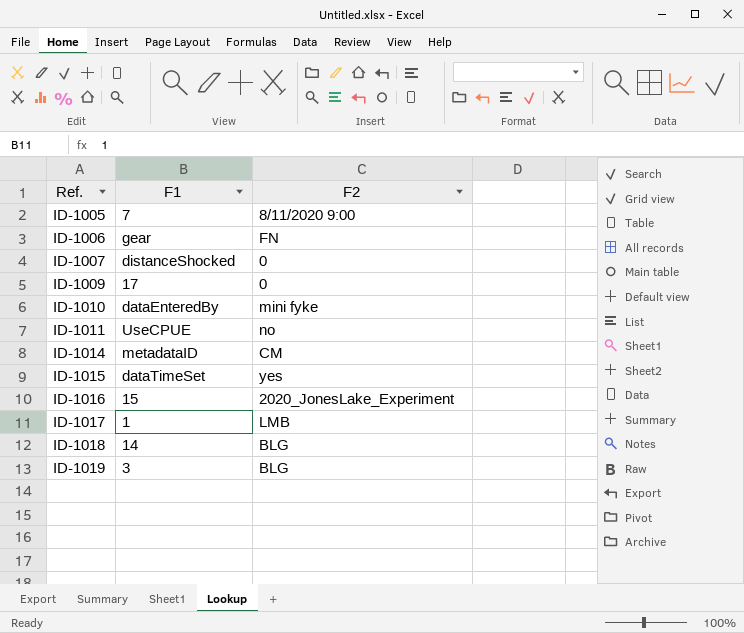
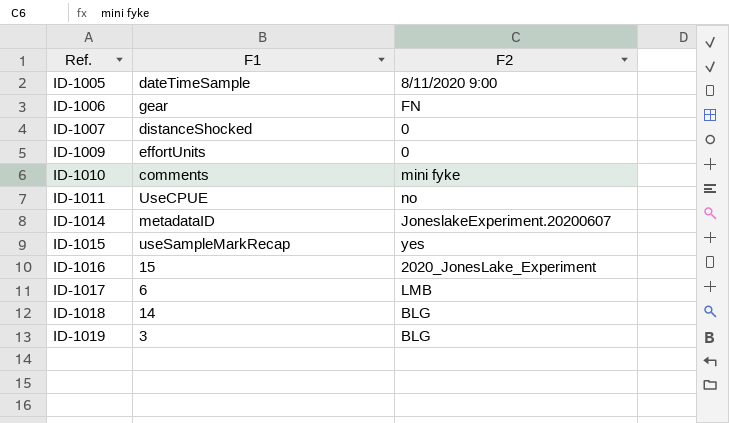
ID-1005 | F1: 7 -> dateTimeSample
ID-1009 | F1: 17 -> effortUnits
ID-1010 | F1: dataEnteredBy -> comments
ID-1014 | F2: CM -> JoneslakeExperiment.20200607
ID-1015 | F1: dataTimeSet -> useSampleMarkRecap
ID-1017 | F1: 1 -> 6

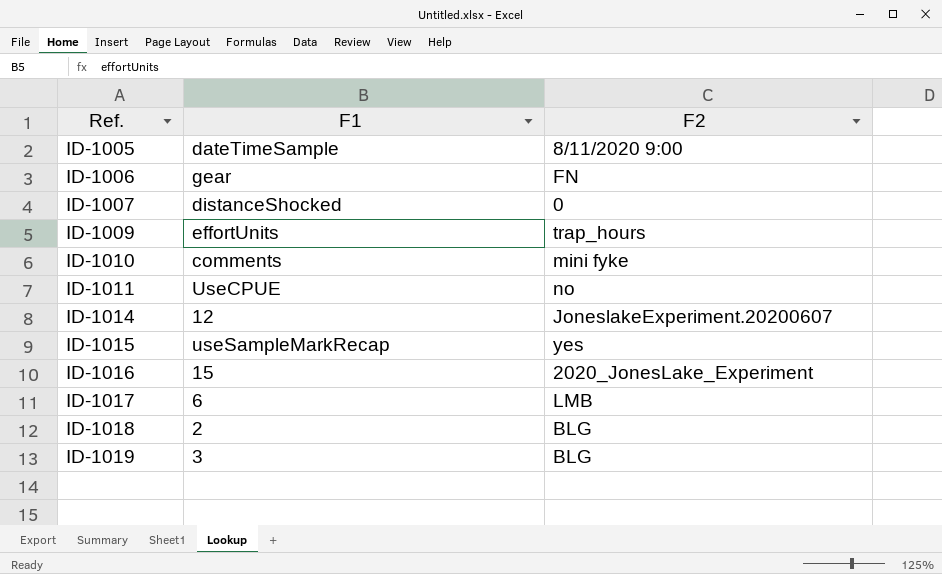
ID-1009 | F2: 0 -> trap_hours
ID-1014 | F1: metadataID -> 12
ID-1018 | F1: 14 -> 2

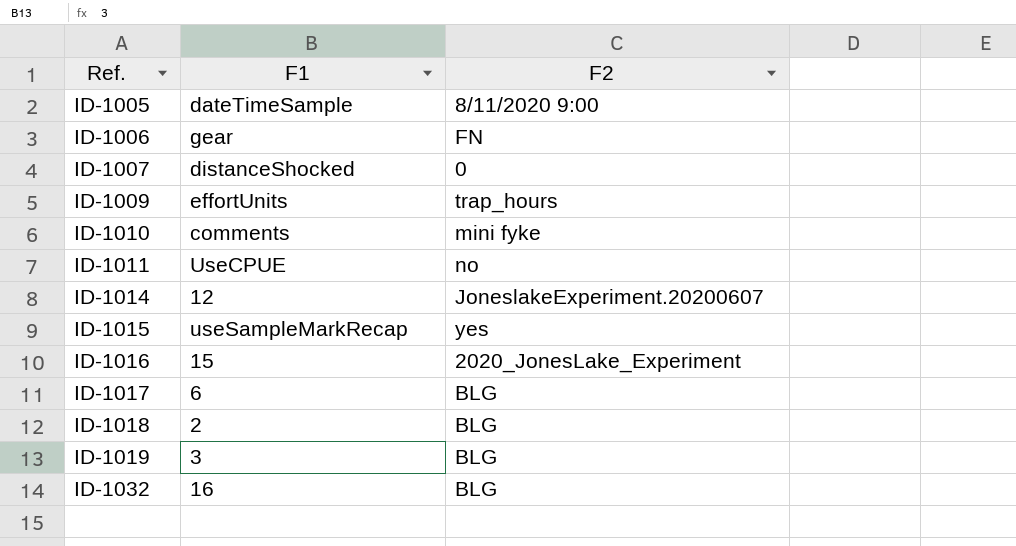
ID-1017 | F2: LMB -> BLG
row ID-1032: none -> 16 | BLG

